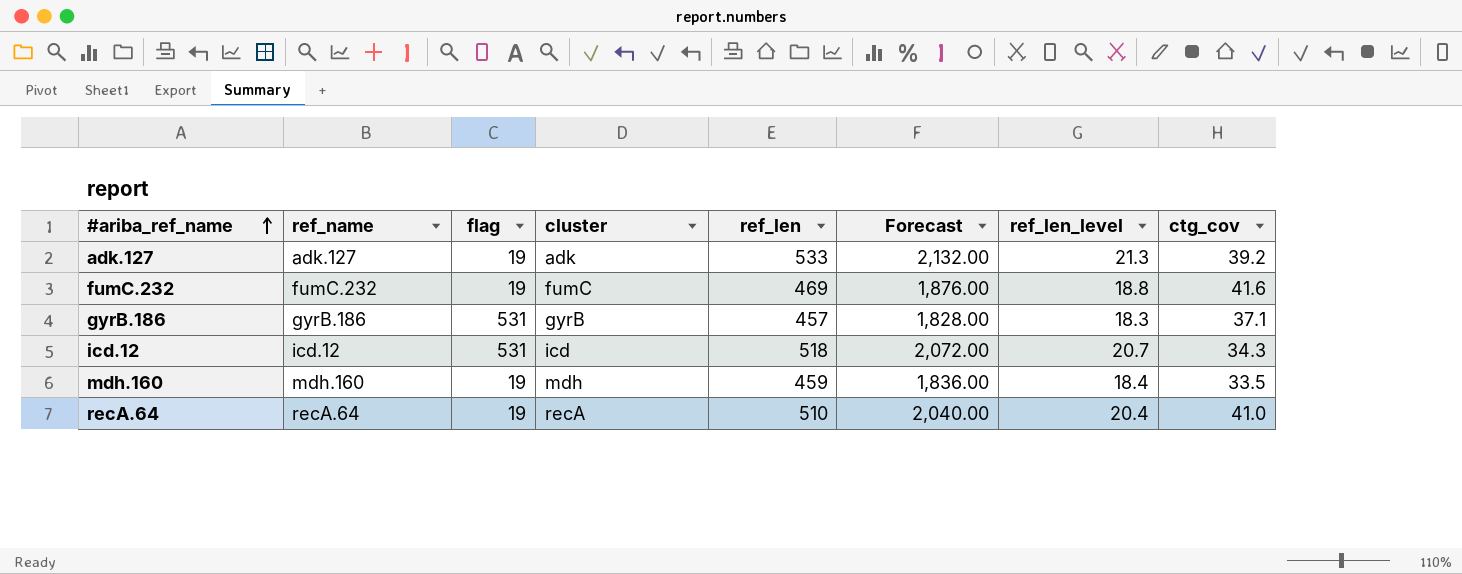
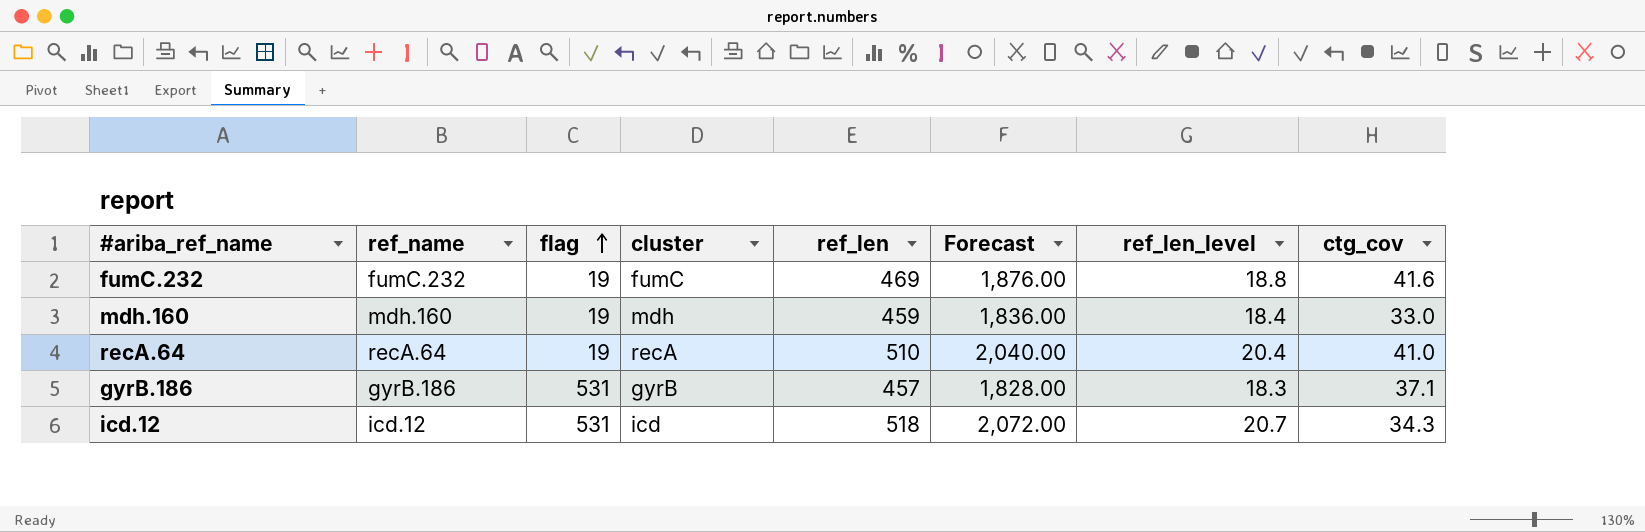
row order: #ariba_ref_name ascending -> flag ascending
row adk.127: adk.127 | 19 | adk | 533 | 2,132.00 | 21.3 | 39.2 -> none
mdh.160 | ctg_cov: 33.5 -> 33.0

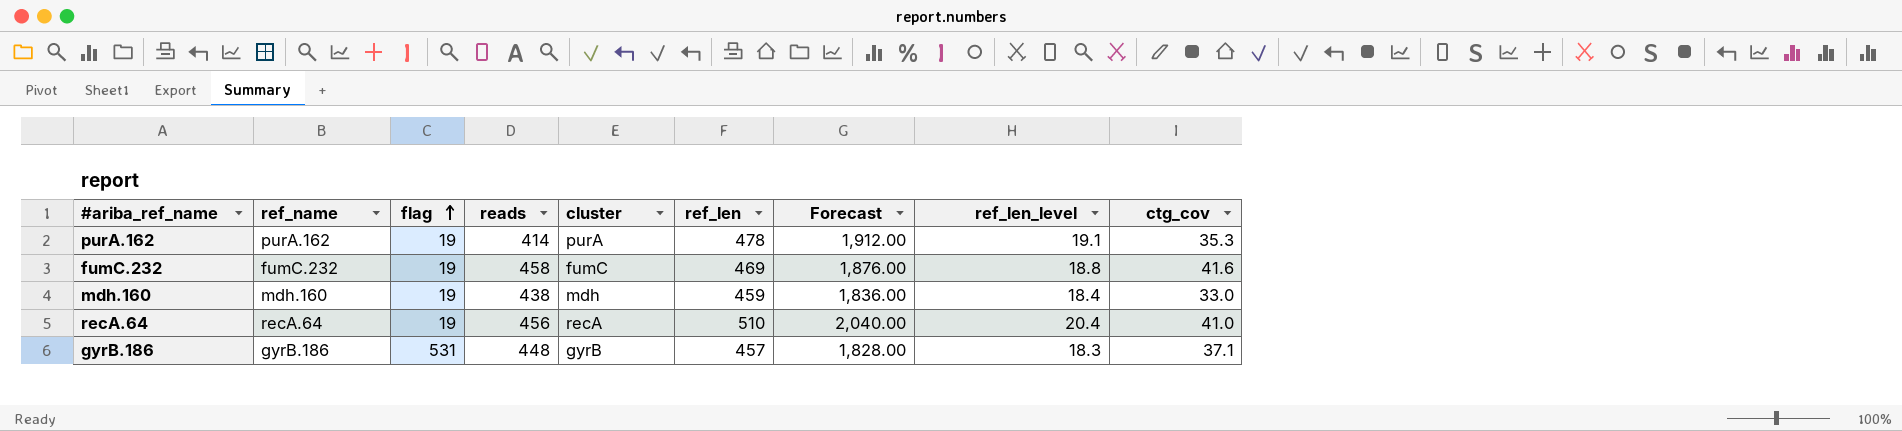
column reads | position: none -> 4
row icd.12: icd.12 | 531 | icd | 518 | 2,072.00 | 20.7 | 34.3 -> none
row purA.162: none -> purA.162 | 19 | 414 | purA | 478 | 1,912.00 | 19.1 | 35.3

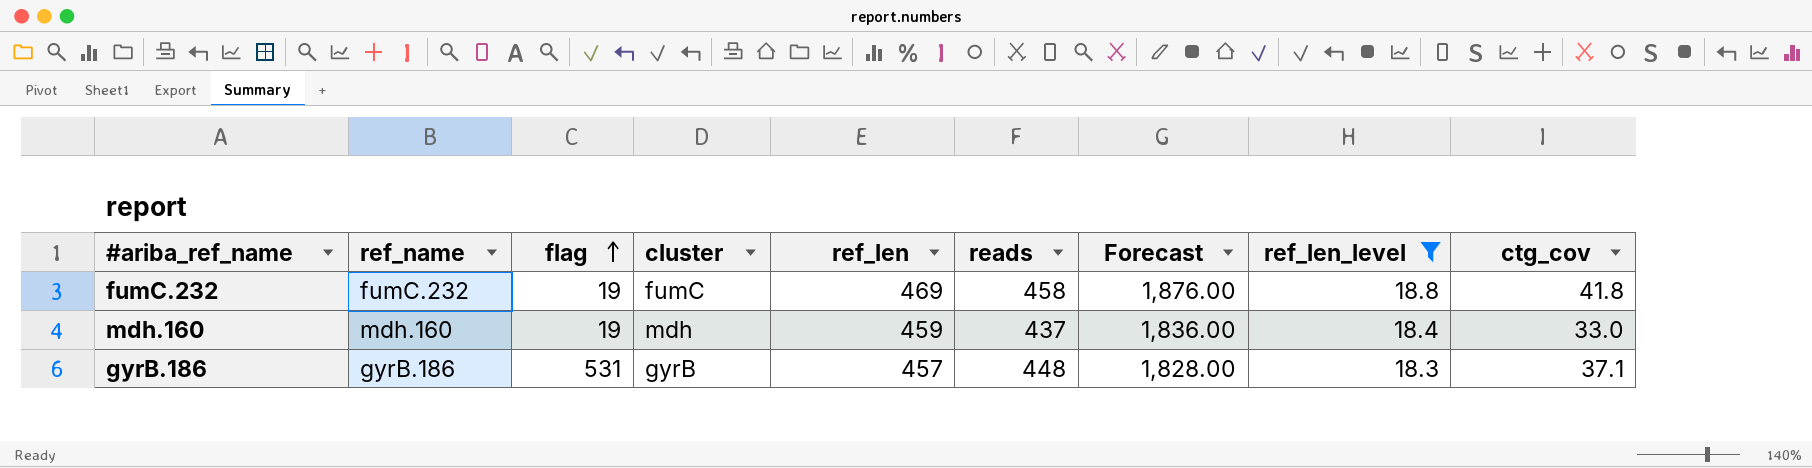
filter: none -> ref_len_level <= 18.8
column reads | position: 4 -> 6
fumC.232 | ctg_cov: 41.6 -> 41.8
mdh.160 | reads: 438 -> 437

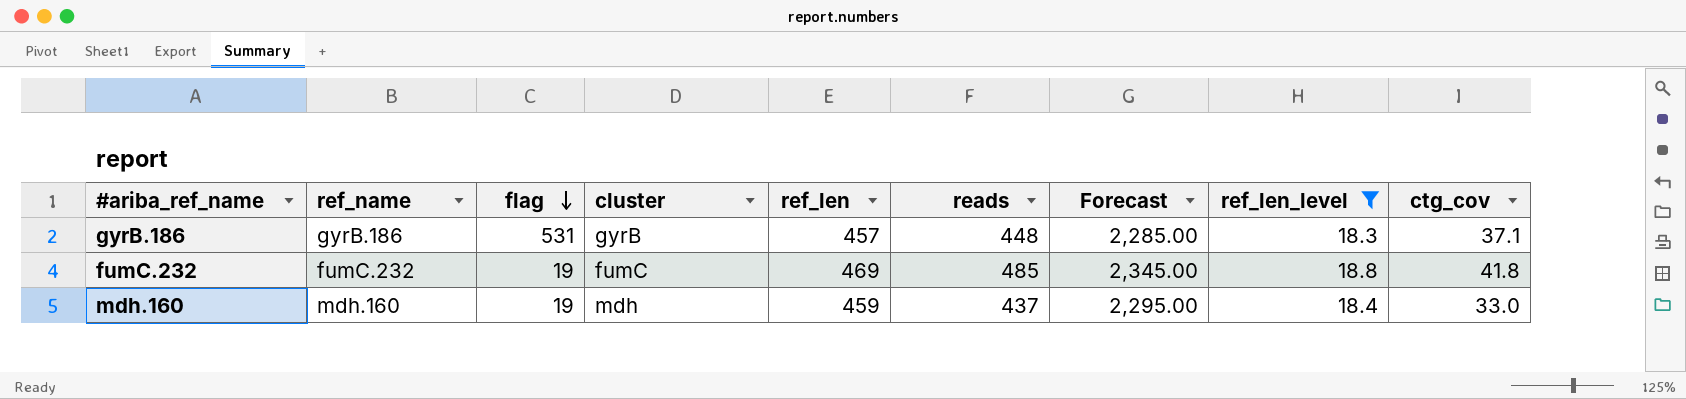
row order: flag ascending -> flag descending
column Forecast | formula: [ref_len] * 4 -> [ref_len] * 5
fumC.232 | reads: 458 -> 485

